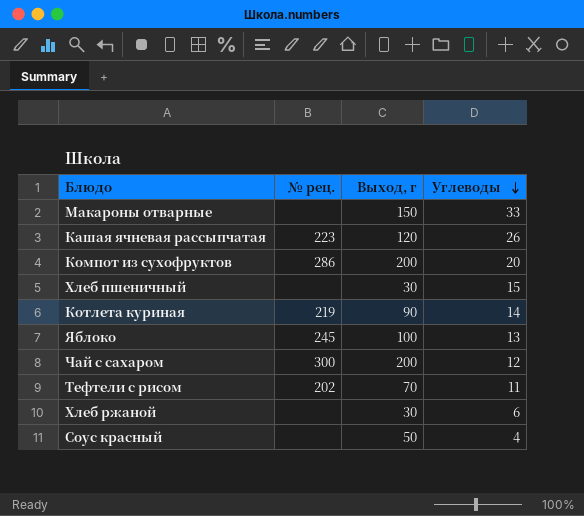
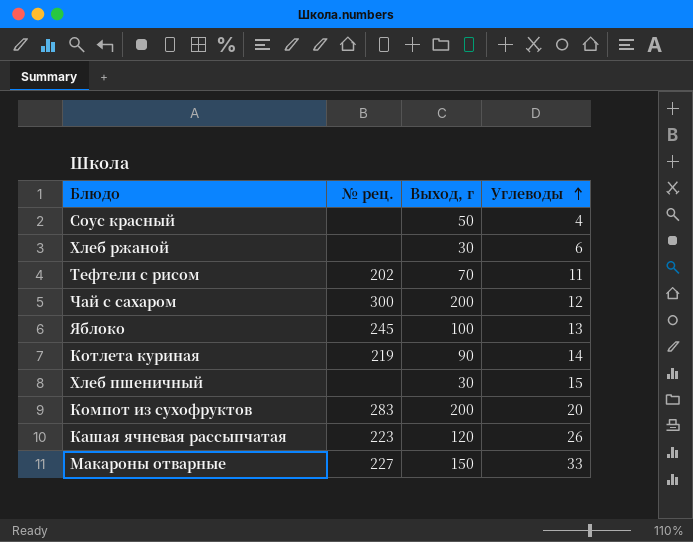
row order: Углеводы descending -> Углеводы ascending
Компот из сухофруктов | № рец.: 286 -> 283
Макароны отварные | № рец.: none -> 227

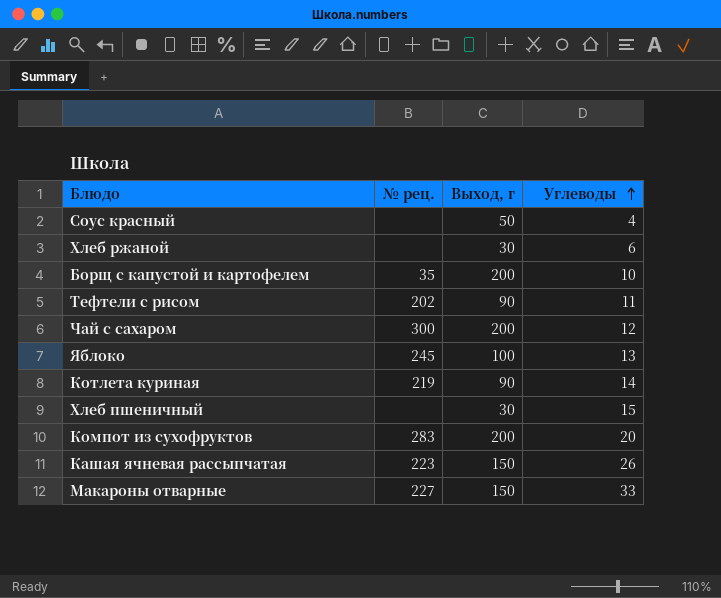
row Борщ с капустой и картофелем: none -> 35 | 200 | 10
Тефтели с рисом | Выход, г: 70 -> 90
Кашая ячневая рассыпчатая | Выход, г: 120 -> 150

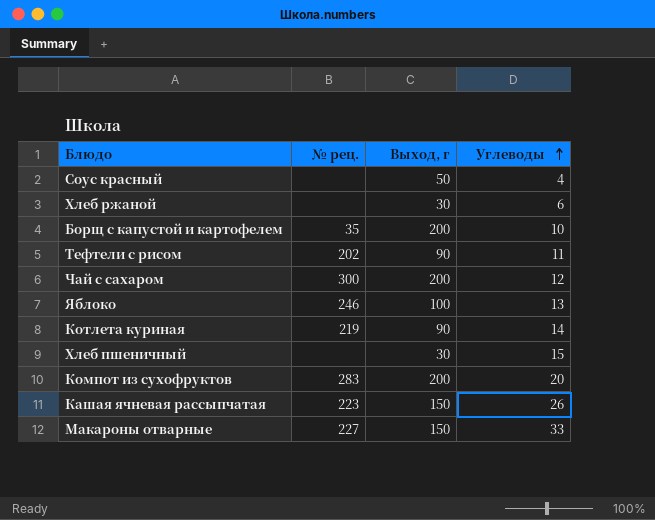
Яблоко | № рец.: 245 -> 246

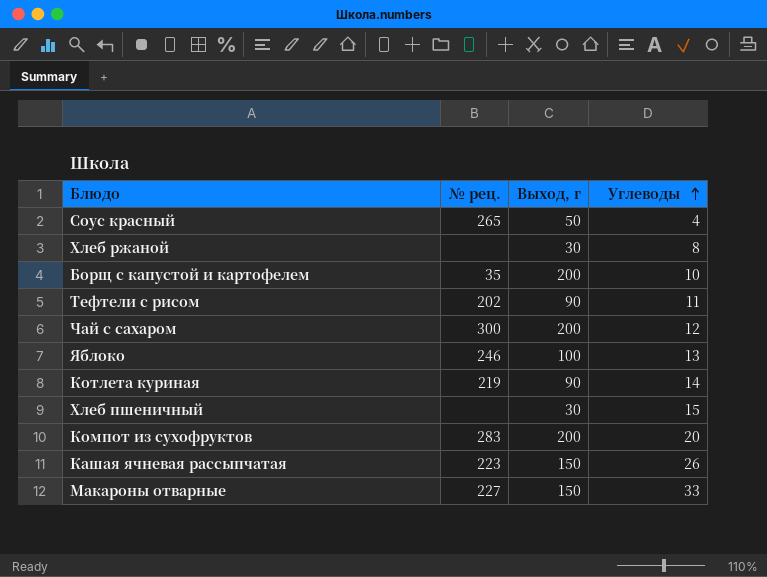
Соус красный | № рец.: none -> 265
Хлеб ржаной | Углеводы: 6 -> 8

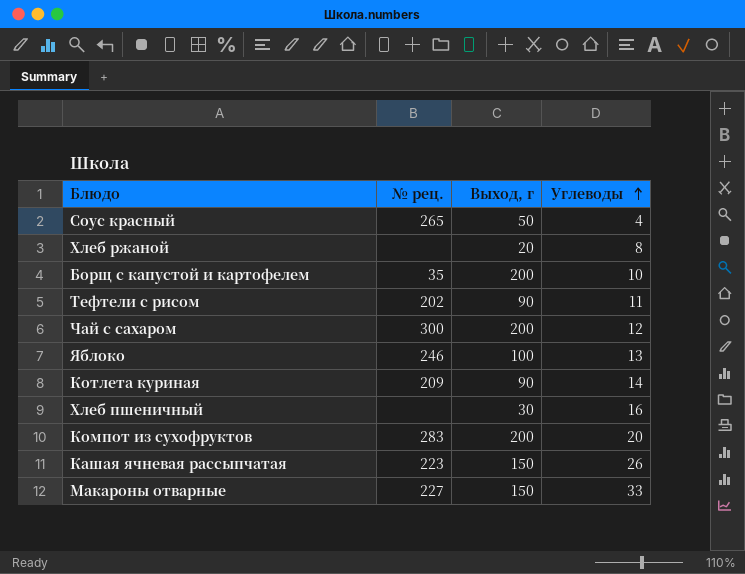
Хлеб ржаной | Выход, г: 30 -> 20
Котлета куриная | № рец.: 219 -> 209
Хлеб пшеничный | Углеводы: 15 -> 16

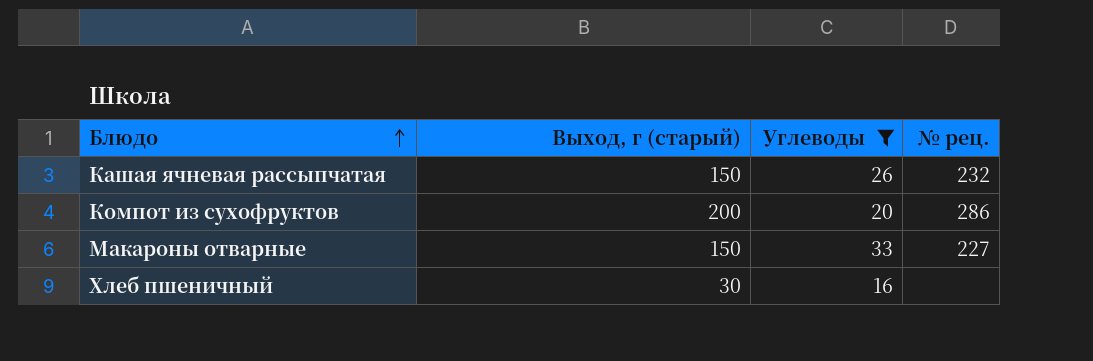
filter: none -> Углеводы >= 16
row order: Углеводы ascending -> Блюдо ascending
column name: Выход, г -> Выход, г (старый)
column № рец. | position: 2 -> 4
Кашая ячневая рассыпчатая | № рец.: 223 -> 232
Компот из сухофруктов | № рец.: 283 -> 286

